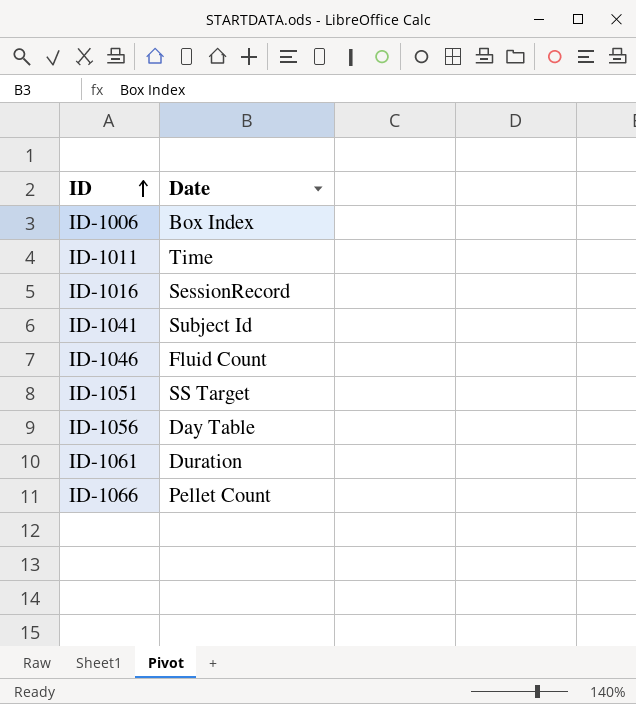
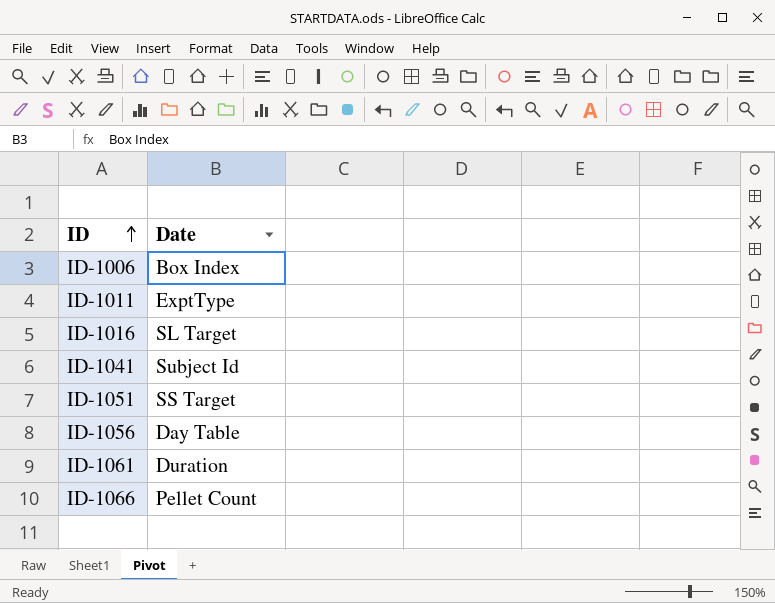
row ID-1046: Fluid Count -> none
ID-1011 | Date: Time -> ExptType
ID-1016 | Date: SessionRecord -> SL Target

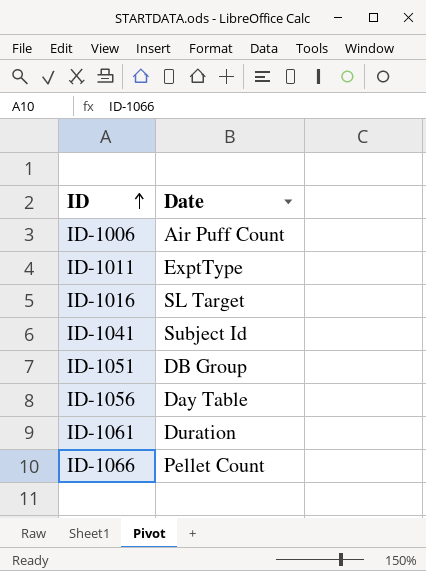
ID-1006 | Date: Box Index -> Air Puff Count
ID-1051 | Date: SS Target -> DB Group

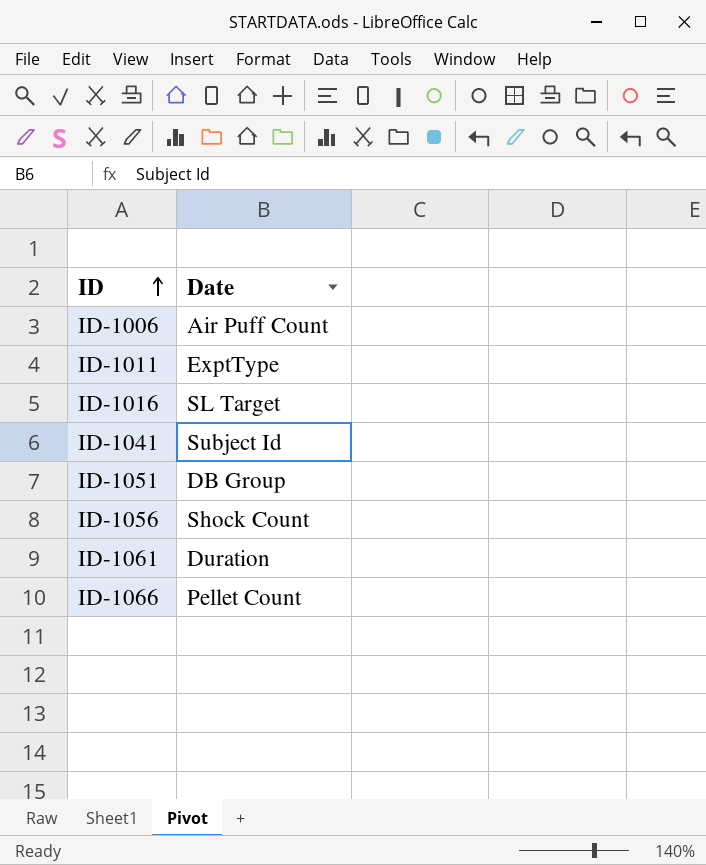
ID-1056 | Date: Day Table -> Shock Count

